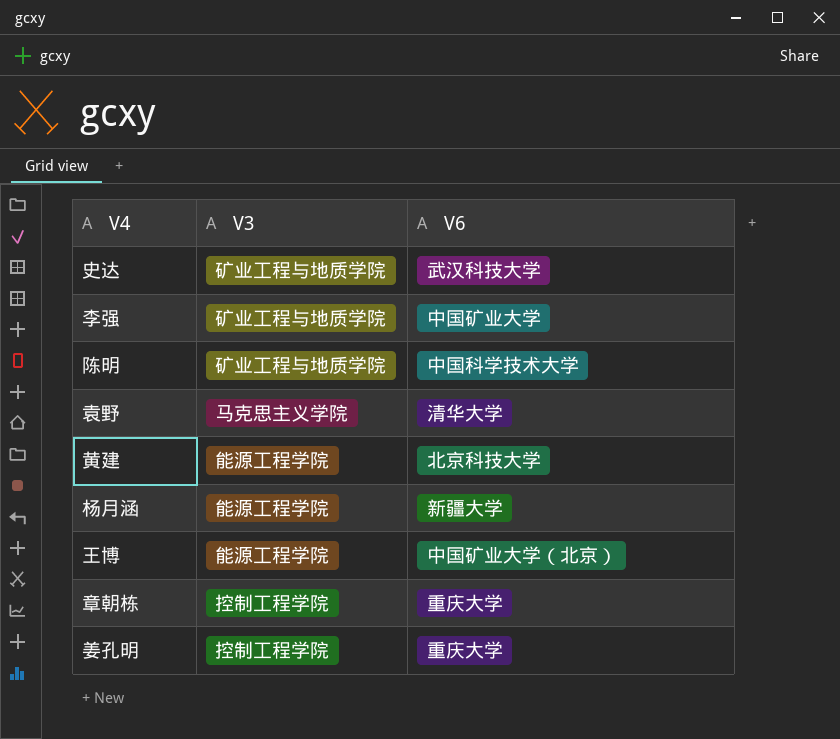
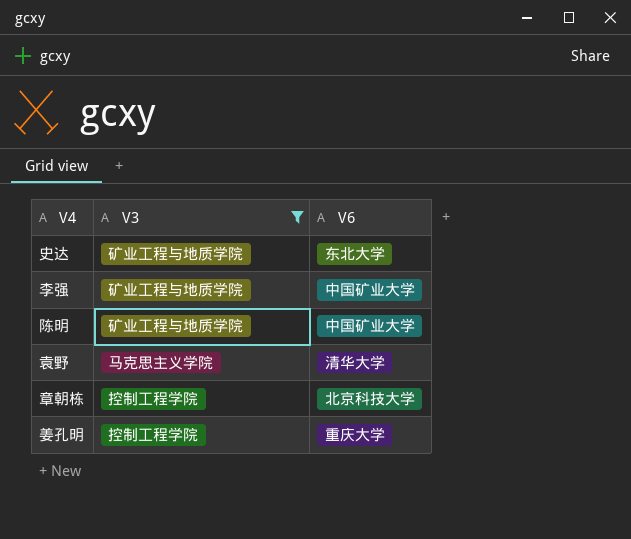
filter: none -> V3 != 能源工程学院
史达 | V6: 武汉科技大学 -> 东北大学
陈明 | V6: 中国科学技术大学 -> 中国矿业大学
章朝栋 | V6: 重庆大学 -> 北京科技大学

